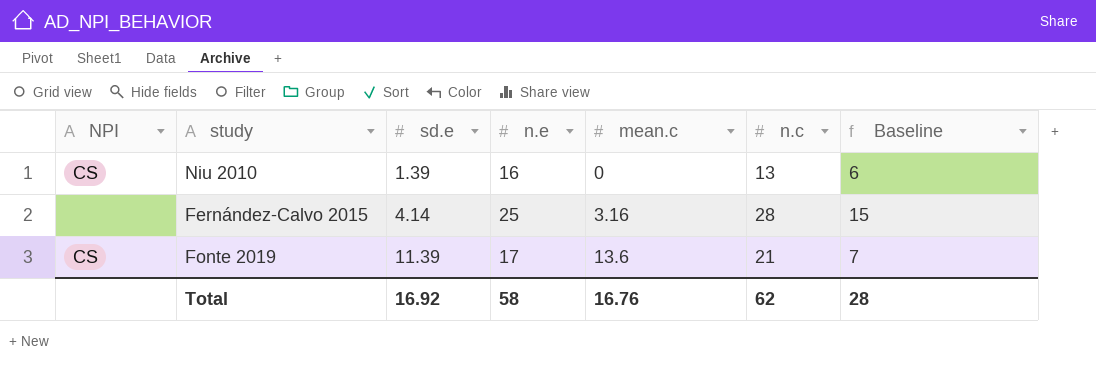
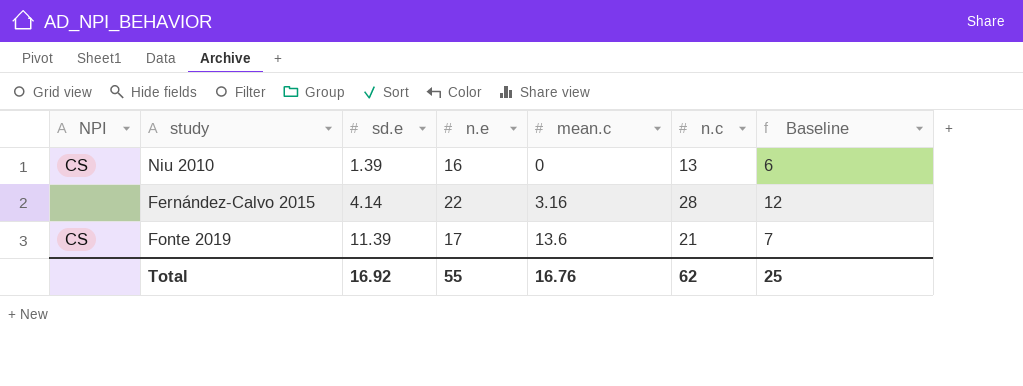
Fernández-Calvo 2015 | n.e: 25 -> 22
Fernández-Calvo 2015 | Baseline: 15 -> 12
Total | n.e: 58 -> 55
Total | Baseline: 28 -> 25

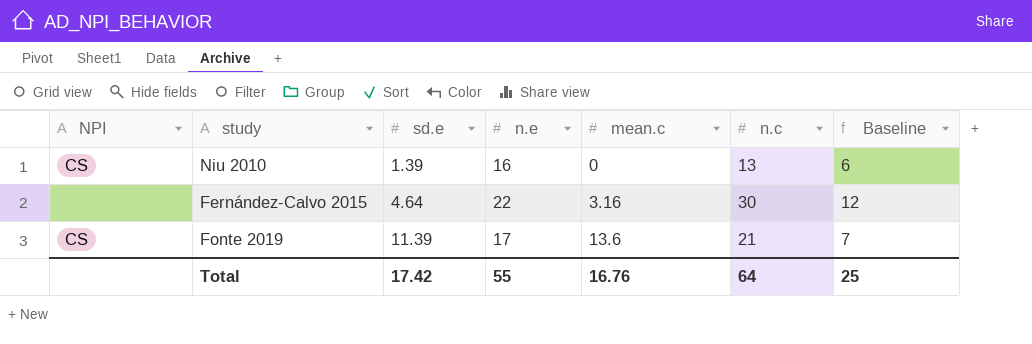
Fernández-Calvo 2015 | sd.e: 4.14 -> 4.64
Fernández-Calvo 2015 | n.c: 28 -> 30
Total | sd.e: 16.92 -> 17.42
Total | n.c: 62 -> 64

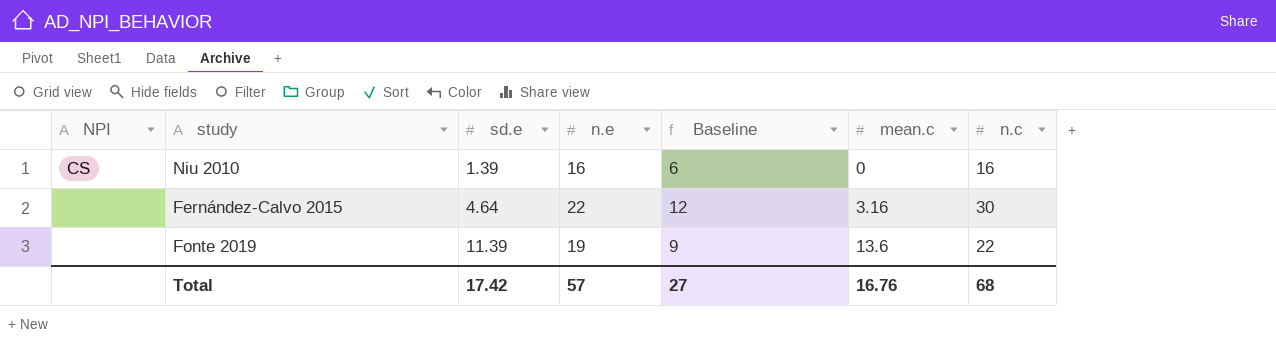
column Baseline | position: 7 -> 5
Niu 2010 | n.c: 13 -> 16
Fonte 2019 | NPI: CS -> none
Fonte 2019 | n.e: 17 -> 19
Fonte 2019 | Baseline: 7 -> 9
Fonte 2019 | n.c: 21 -> 22
Total | n.e: 55 -> 57
Total | Baseline: 25 -> 27
Total | n.c: 64 -> 68

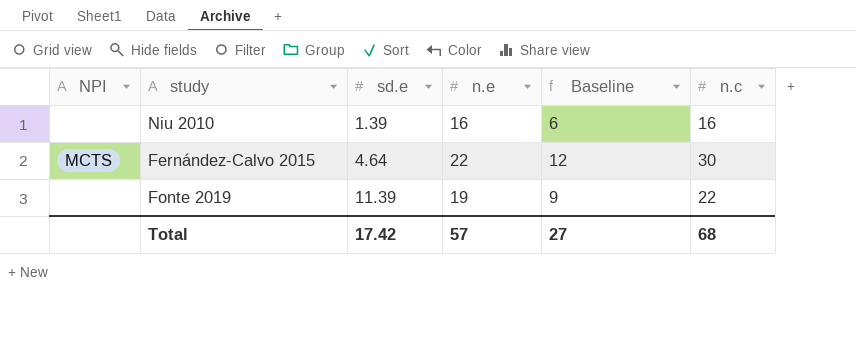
column mean.c | position: 6 -> none
Niu 2010 | NPI: CS -> none
Fernández-Calvo 2015 | NPI: none -> MCTS

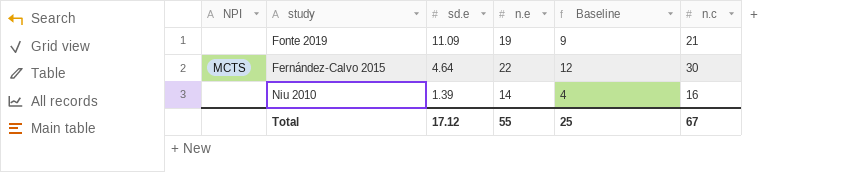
row order: sd.e ascending -> sd.e descending
Fonte 2019 | sd.e: 11.39 -> 11.09
Fonte 2019 | n.c: 22 -> 21
Niu 2010 | n.e: 16 -> 14
Niu 2010 | Baseline: 6 -> 4
Total | sd.e: 17.42 -> 17.12
Total | n.e: 57 -> 55
Total | Baseline: 27 -> 25
Total | n.c: 68 -> 67

